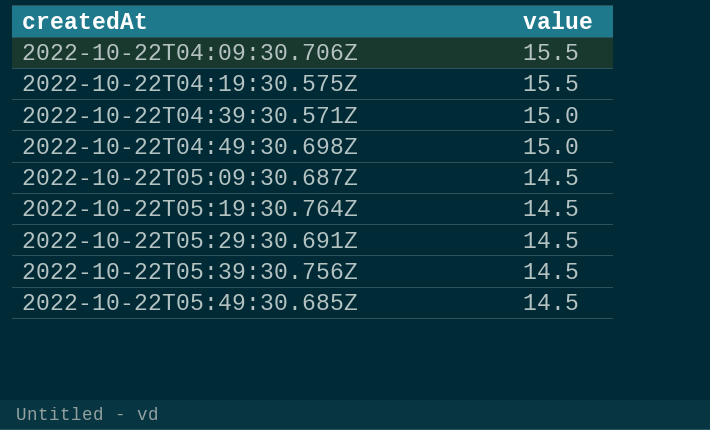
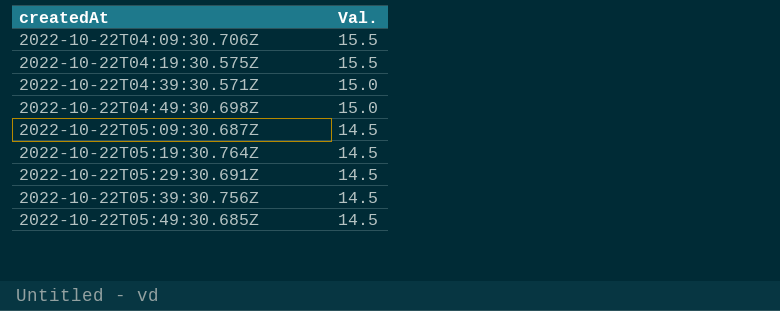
column name: value -> Val.

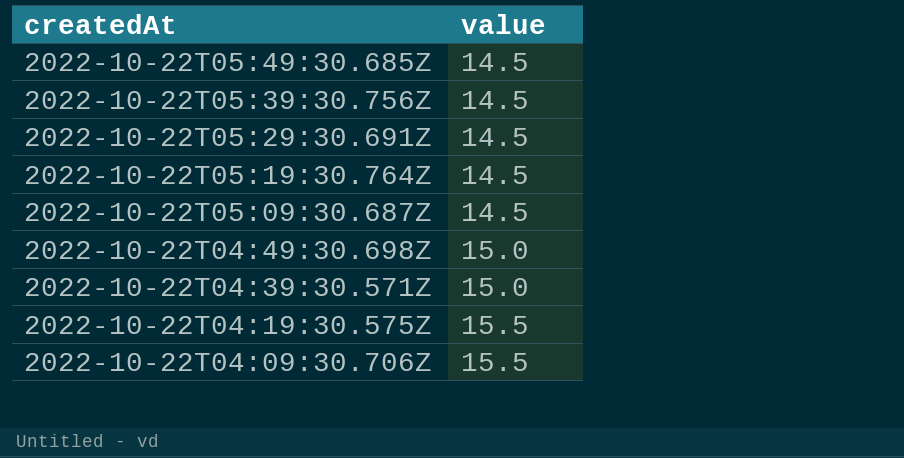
row order: createdAt ascending -> createdAt descending
column name: Val. -> value

